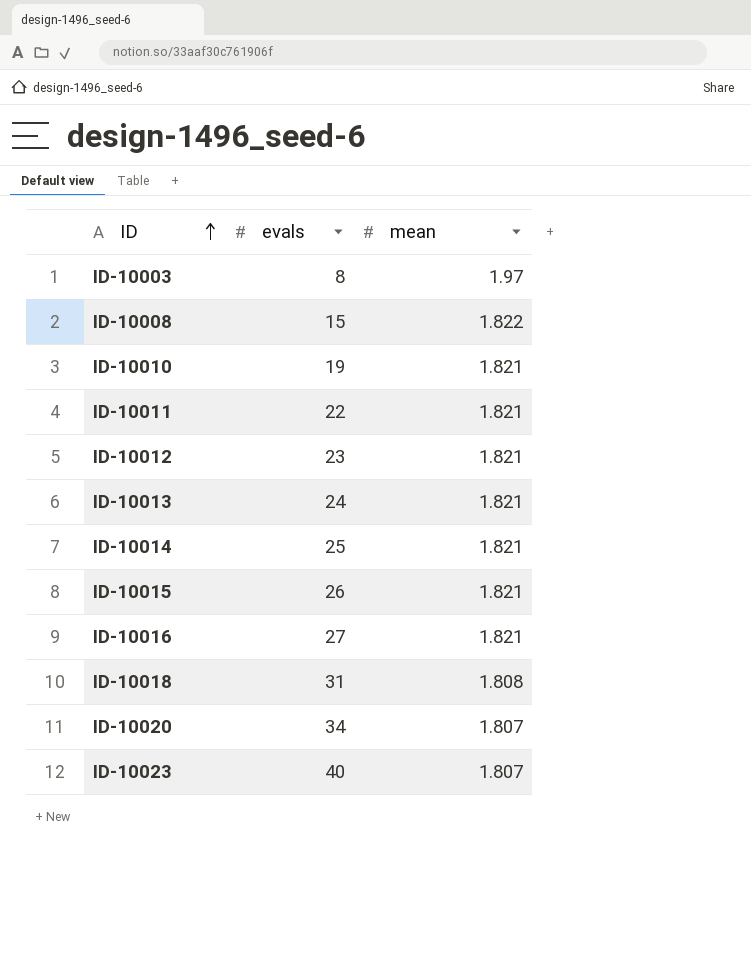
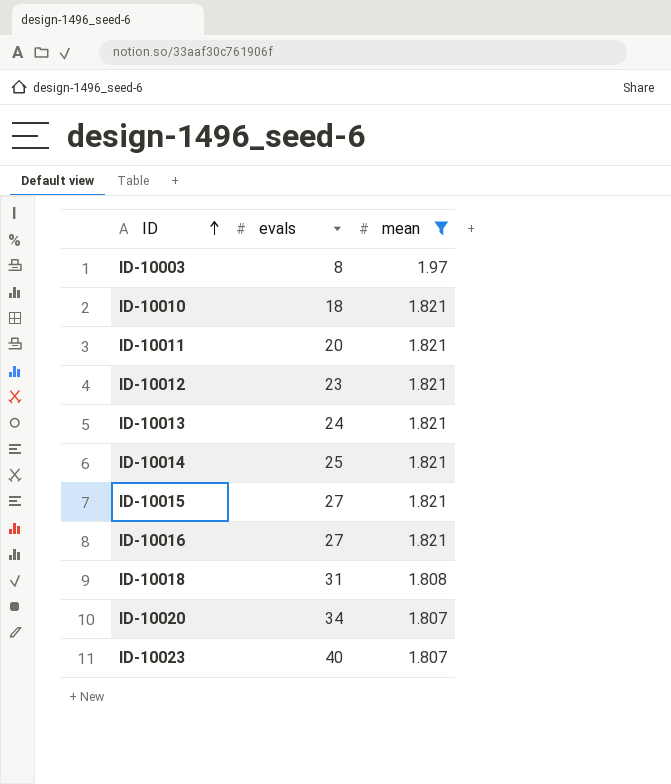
filter: none -> mean != 1.822
ID-10010 | evals: 19 -> 18
ID-10011 | evals: 22 -> 20
ID-10015 | evals: 26 -> 27

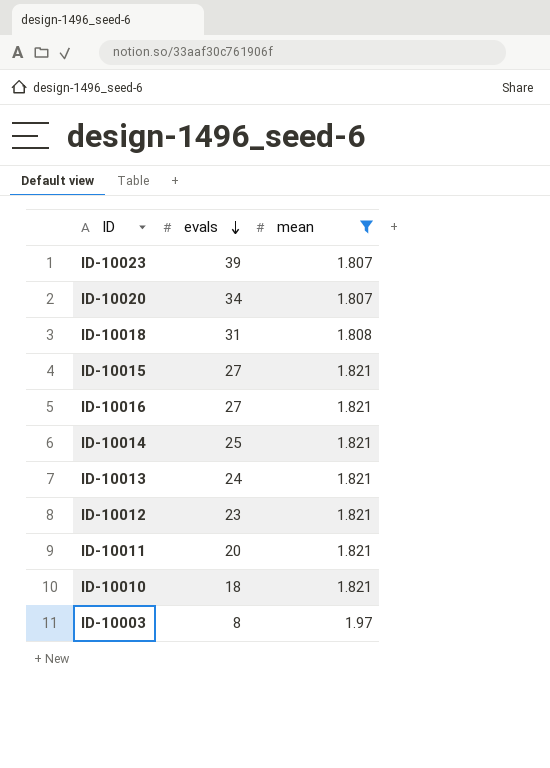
row order: ID ascending -> evals descending
ID-10023 | evals: 40 -> 39

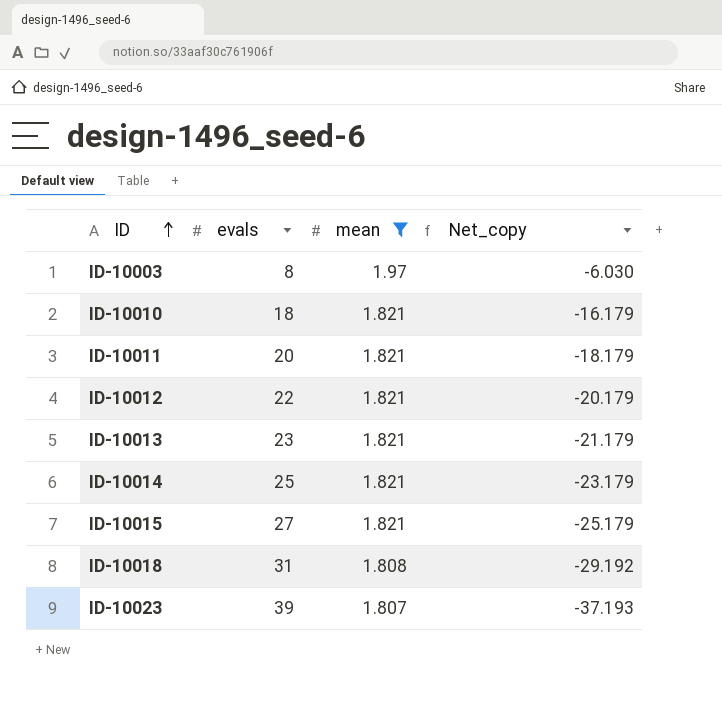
row order: evals descending -> ID ascending
column Net_copy | formula: none -> [mean] - [evals]
row ID-10020: 34 | 1.807 -> none
row ID-10016: 27 | 1.821 -> none
ID-10012 | evals: 23 -> 22
ID-10013 | evals: 24 -> 23

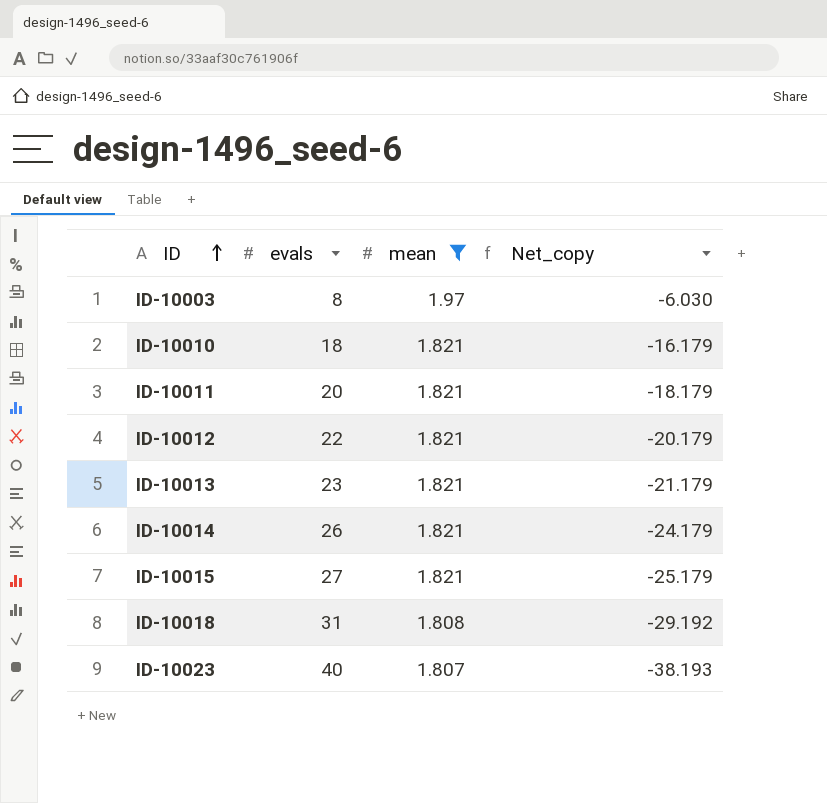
ID-10014 | evals: 25 -> 26
ID-10014 | Net_copy: -23.179 -> -24.179
ID-10023 | evals: 39 -> 40
ID-10023 | Net_copy: -37.193 -> -38.193

